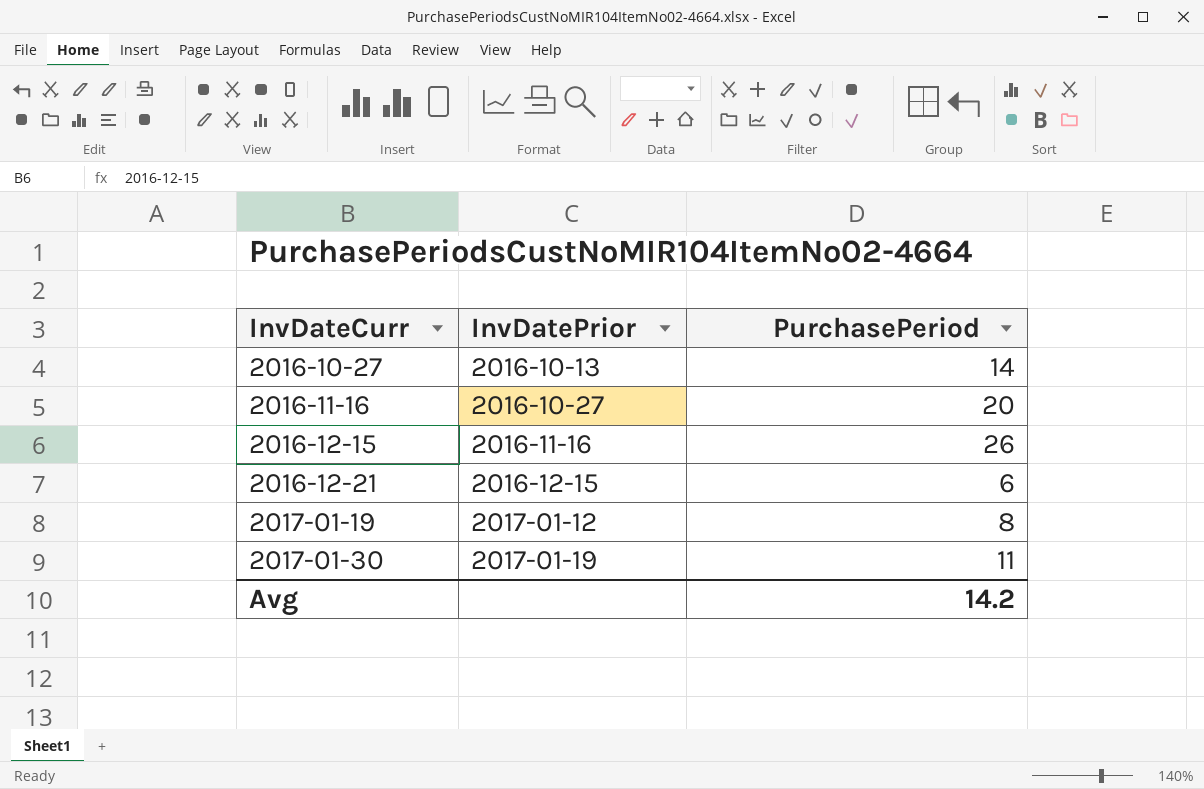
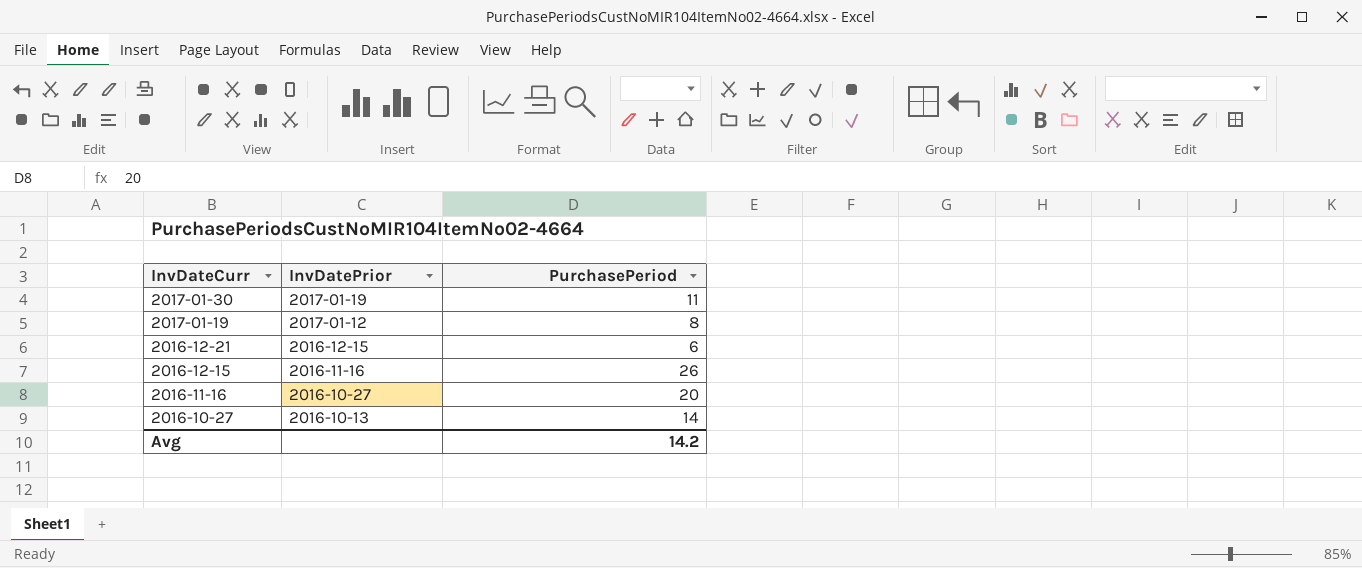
row order: InvDateCurr ascending -> InvDateCurr descending

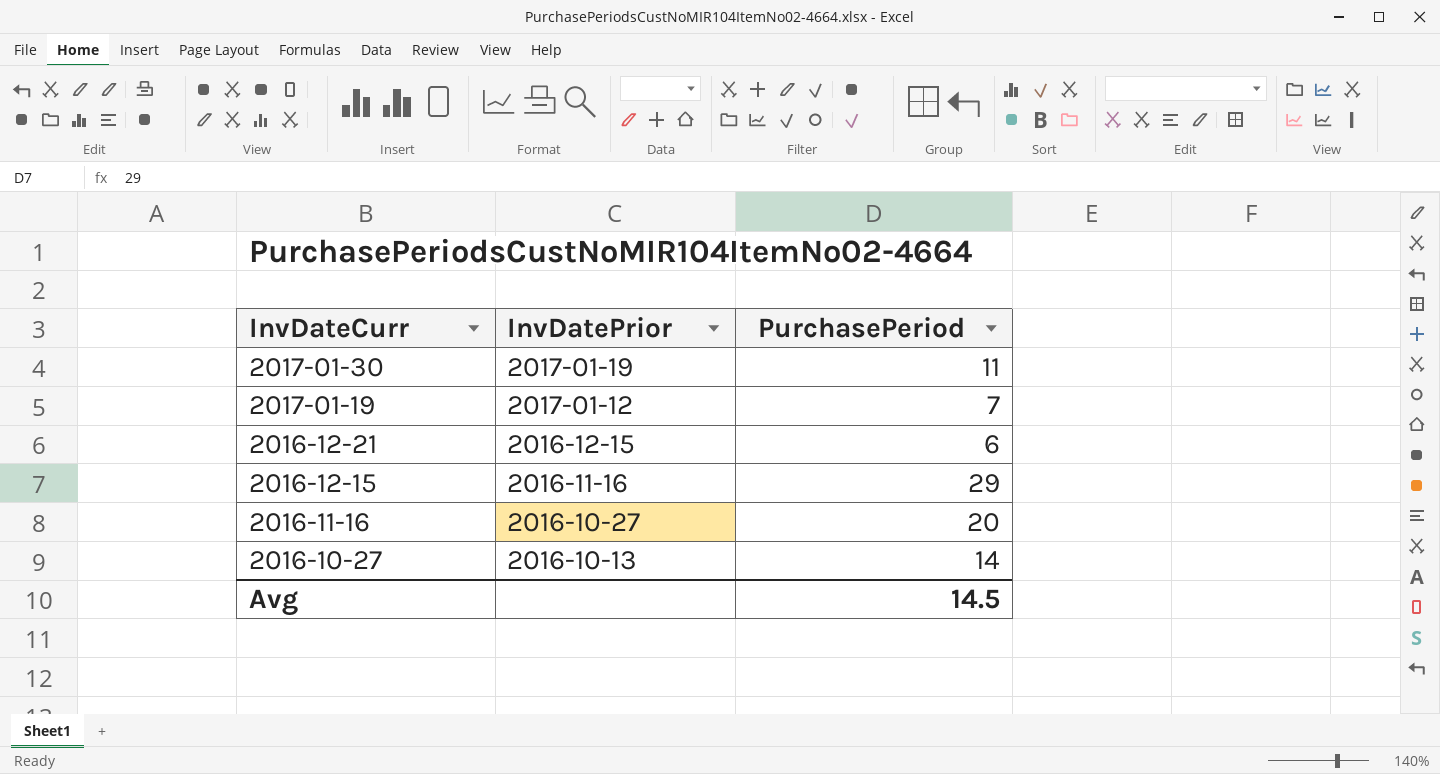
2017-01-19 | PurchasePeriod: 8 -> 7
2016-12-15 | PurchasePeriod: 26 -> 29
Avg | PurchasePeriod: 14.2 -> 14.5

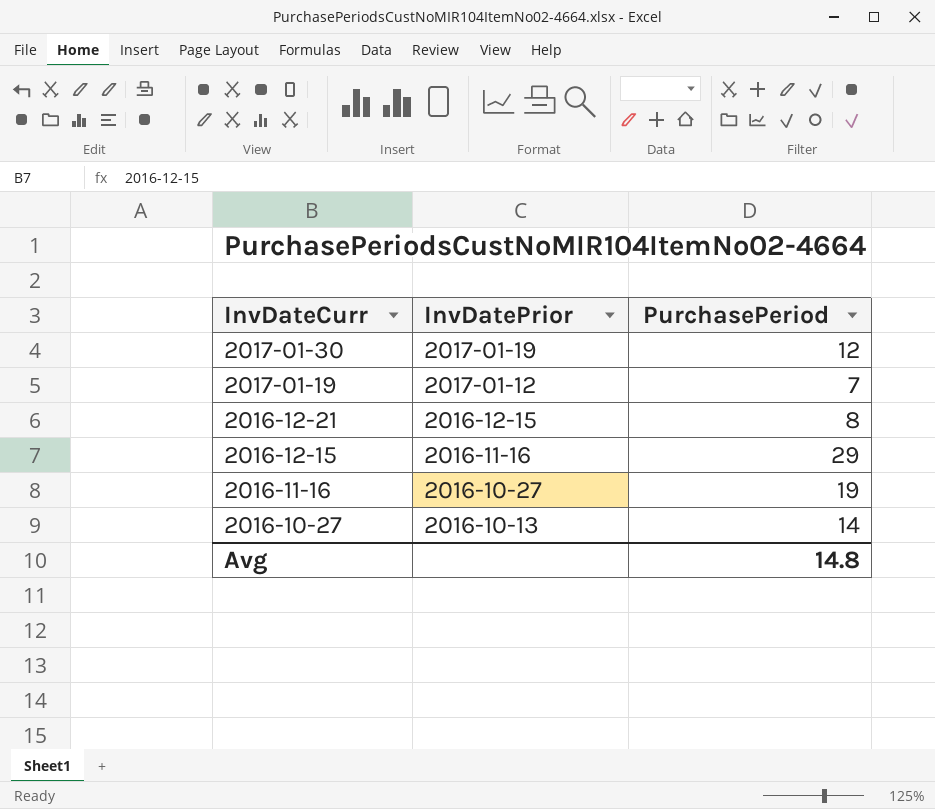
2017-01-30 | PurchasePeriod: 11 -> 12
2016-12-21 | PurchasePeriod: 6 -> 8
2016-11-16 | PurchasePeriod: 20 -> 19
Avg | PurchasePeriod: 14.5 -> 14.8

